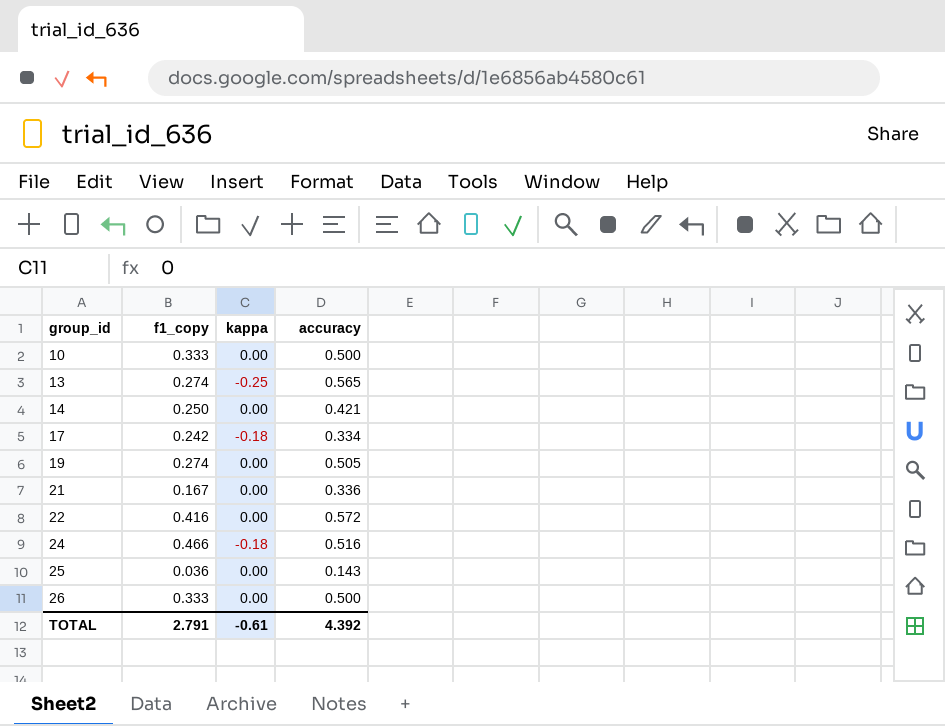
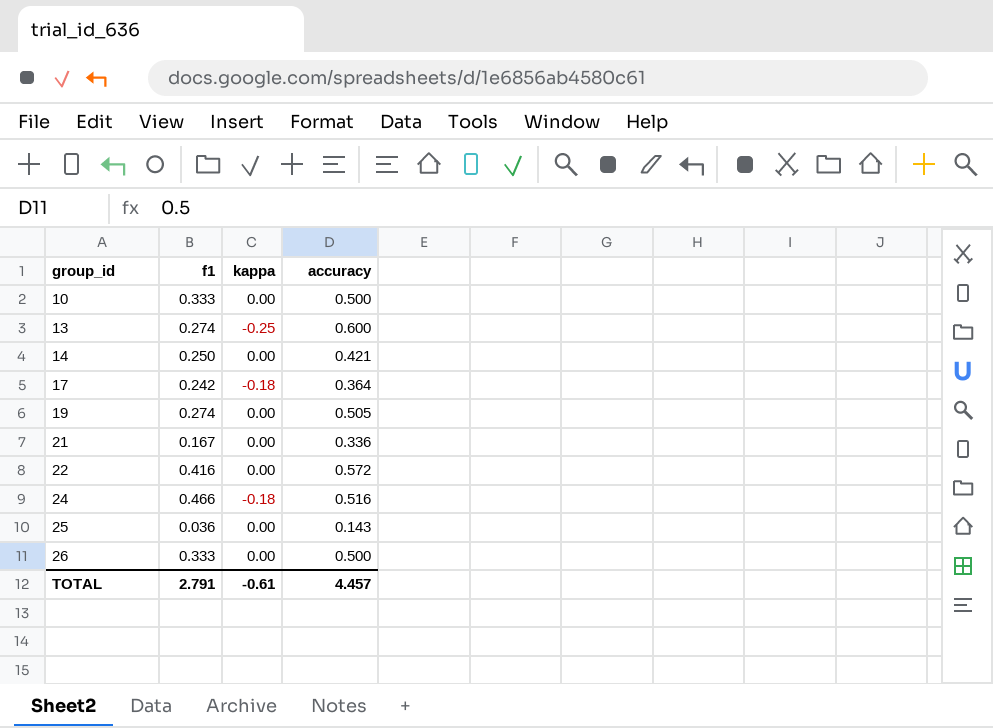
column name: f1_copy -> f1
13 | accuracy: 0.565 -> 0.600
17 | accuracy: 0.334 -> 0.364
TOTAL | accuracy: 4.392 -> 4.457

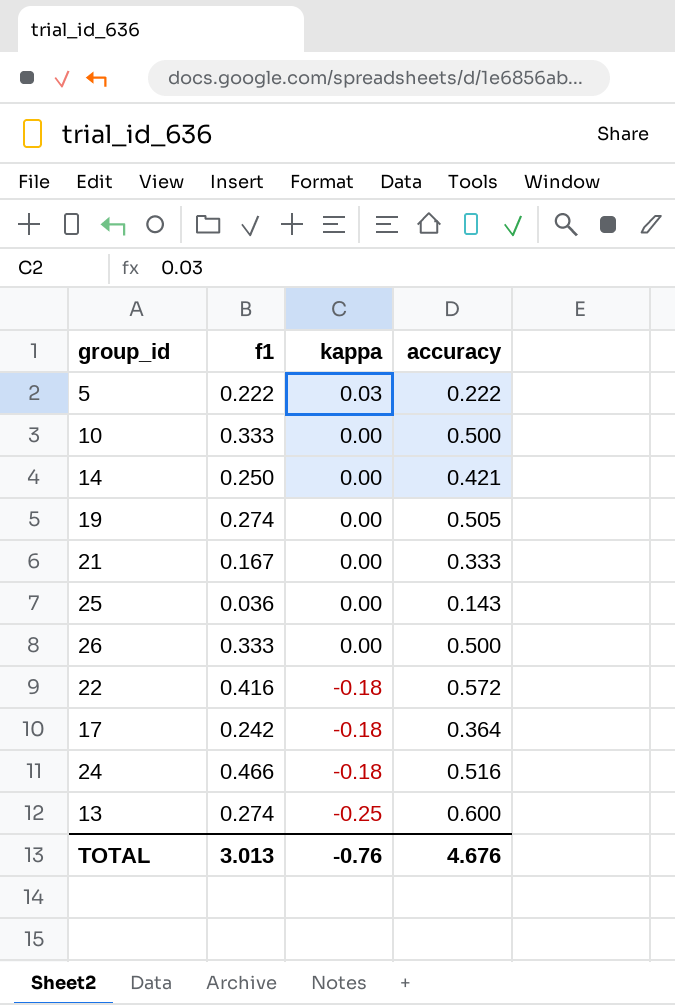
row order: group_id ascending -> kappa descending
row 5: none -> 0.222 | 0.03 | 0.222
21 | accuracy: 0.336 -> 0.333
22 | kappa: 0.00 -> -0.18
TOTAL | f1: 2.791 -> 3.013
TOTAL | kappa: -0.61 -> -0.76
TOTAL | accuracy: 4.457 -> 4.676

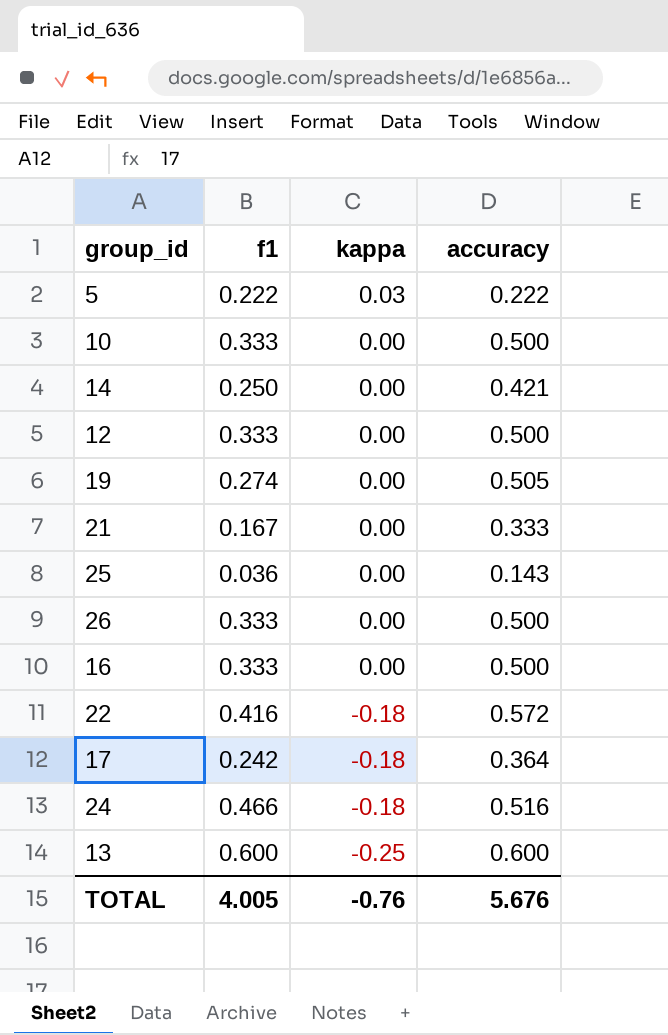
row 12: none -> 0.333 | 0.00 | 0.500
row 16: none -> 0.333 | 0.00 | 0.500
13 | f1: 0.274 -> 0.600
TOTAL | f1: 3.013 -> 4.005
TOTAL | accuracy: 4.676 -> 5.676

